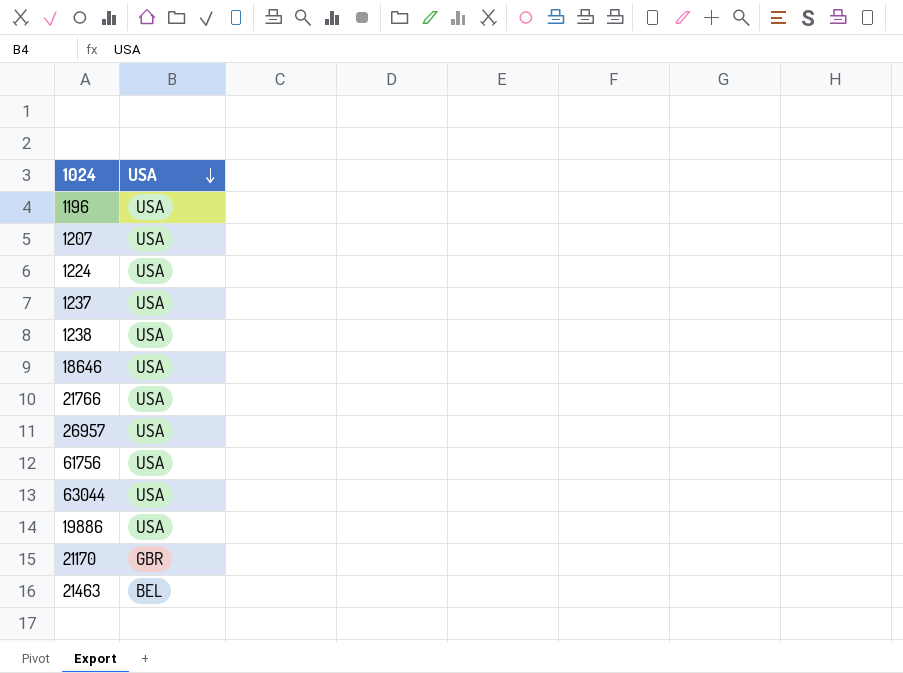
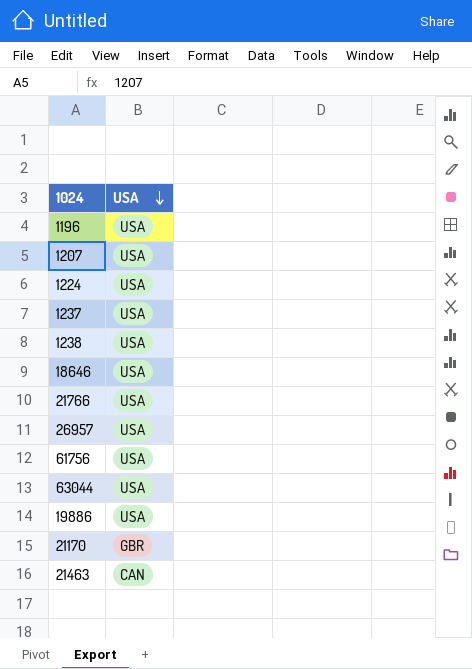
21463 | USA: BEL -> CAN

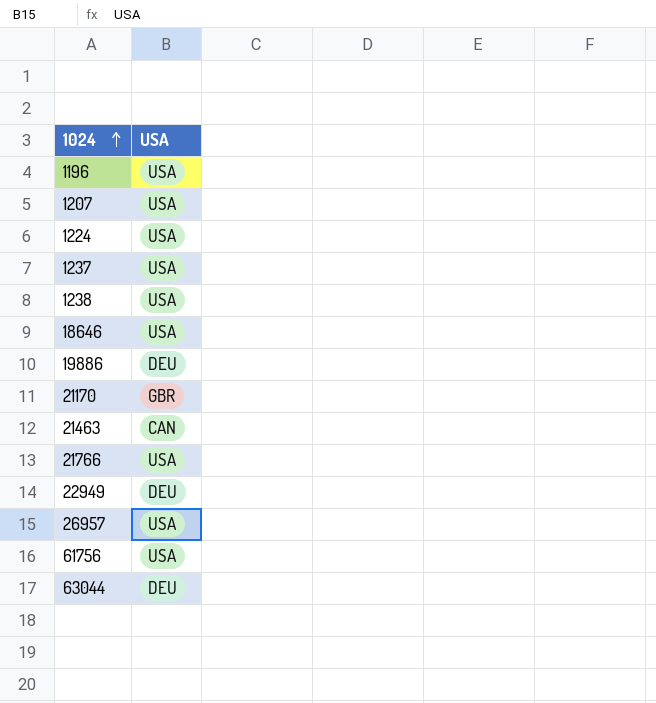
row order: USA descending -> 1024 ascending
19886 | USA: USA -> DEU
row 22949: none -> DEU
63044 | USA: USA -> DEU

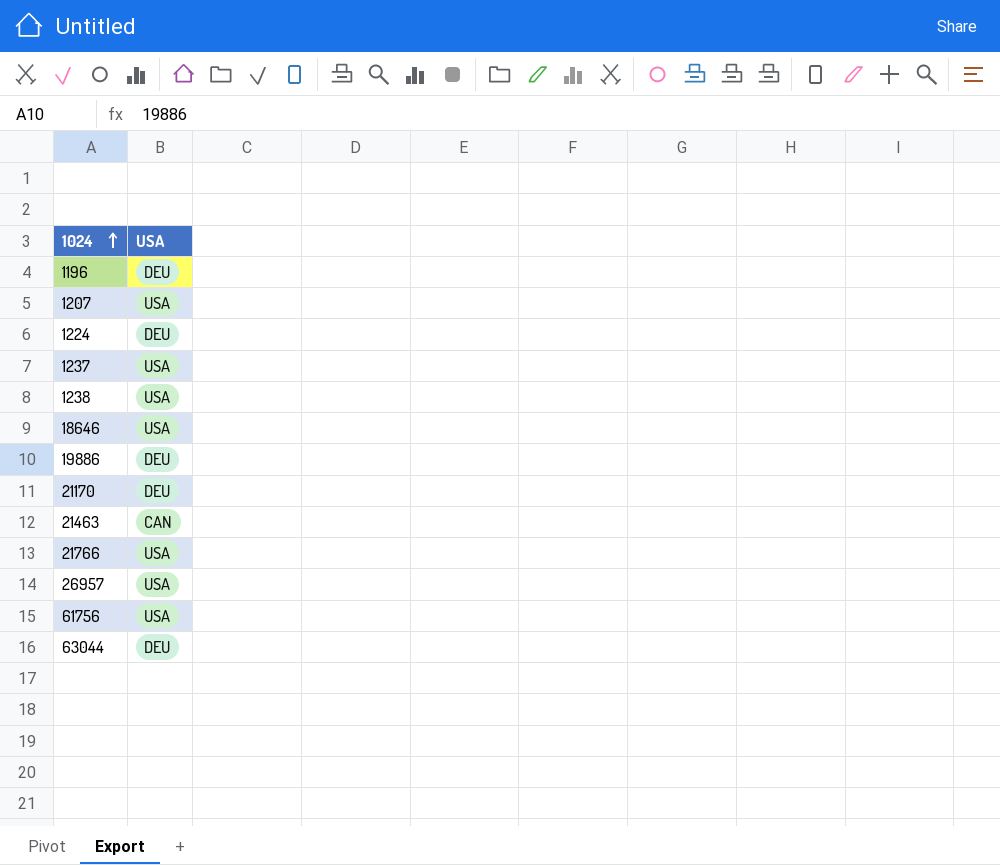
row 22949: DEU -> none
1196 | USA: USA -> DEU
1224 | USA: USA -> DEU
21170 | USA: GBR -> DEU

